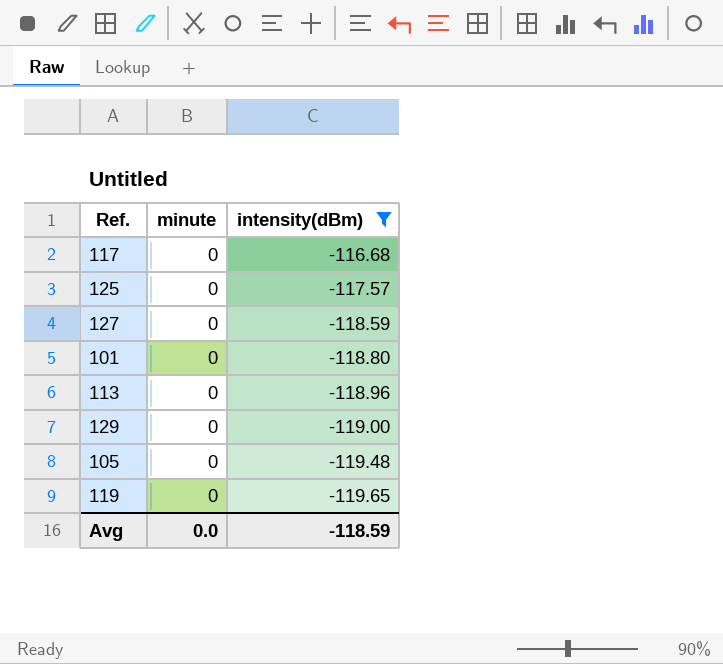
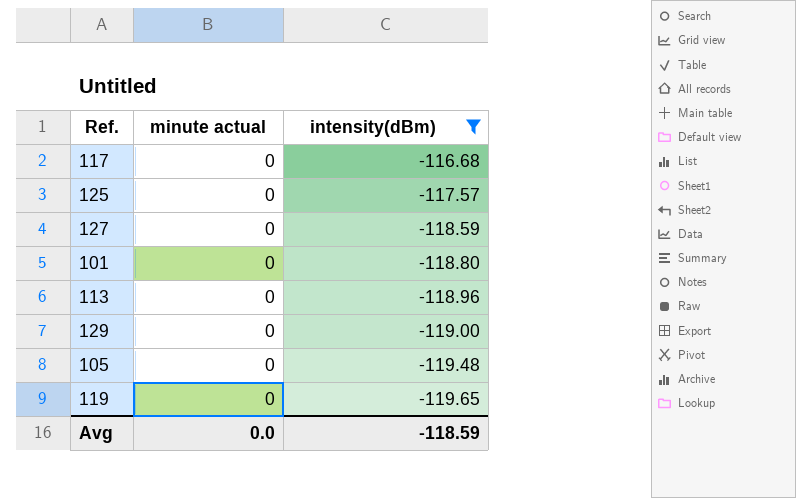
column name: minute -> minute actual

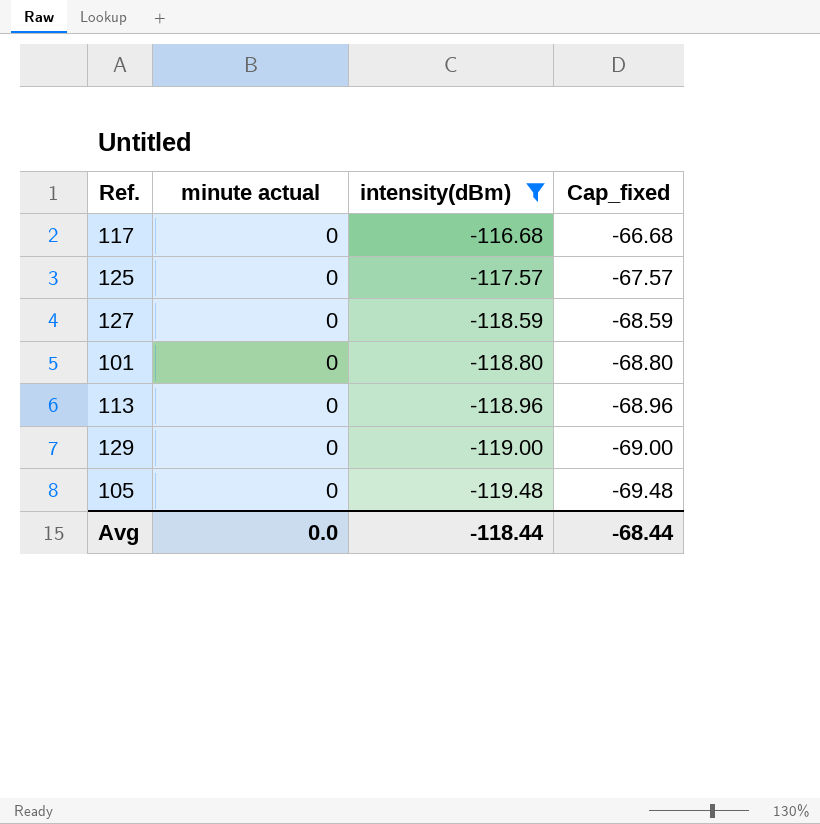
column Cap_fixed | formula: none -> [intensity(dBm)] + 50
row 119: 0 | -119.65 -> none
Avg | intensity(dBm): -118.59 -> -118.44

